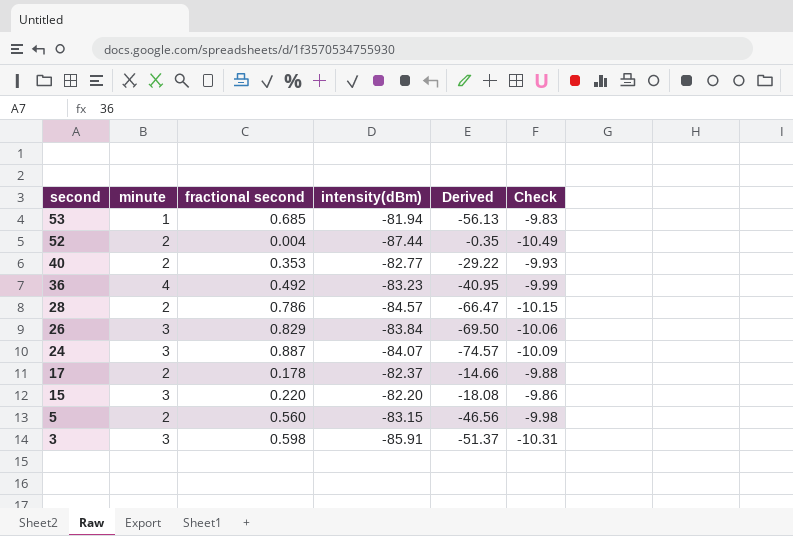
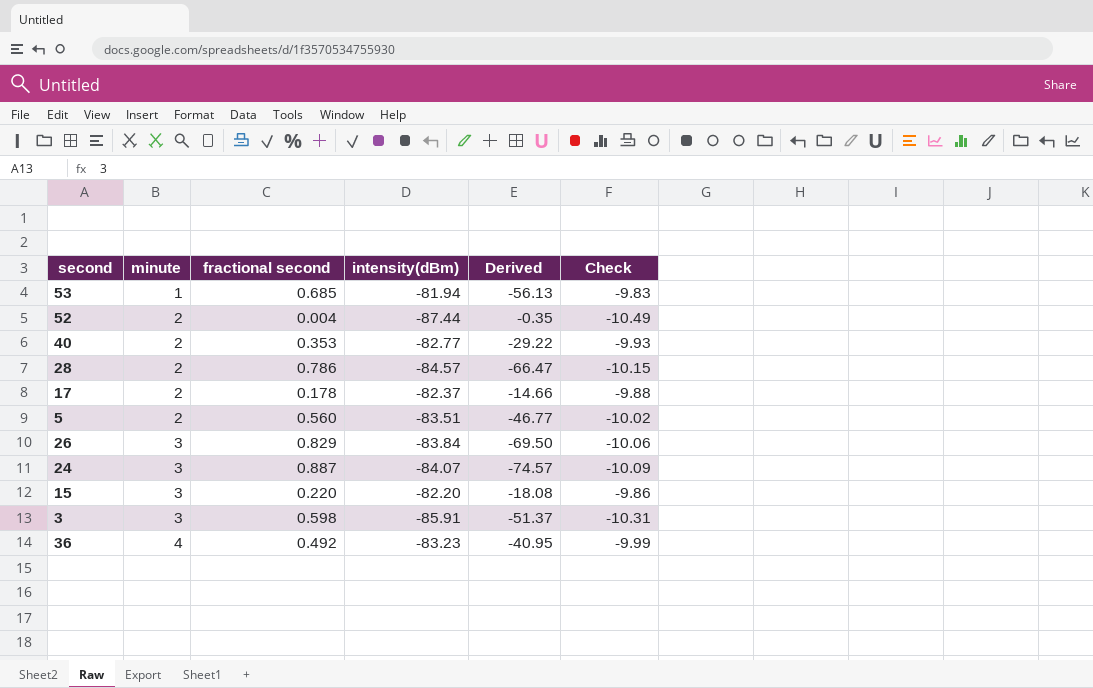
row order: second descending -> minute ascending
5 | intensity(dBm): -83.15 -> -83.51
5 | Derived: -46.56 -> -46.77
5 | Check: -9.98 -> -10.02

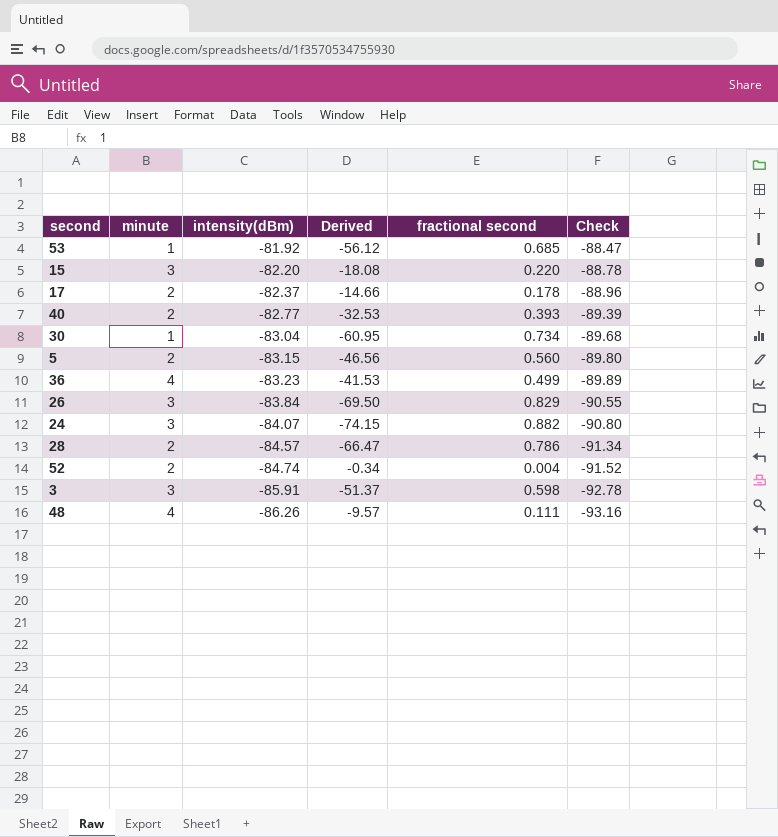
row order: minute ascending -> intensity(dBm) descending
column fractional second | position: 3 -> 5
column Check | formula: [intensity(dBm)] * 0.12 -> [intensity(dBm)] * 1.08
53 | intensity(dBm): -81.94 -> -81.92
53 | Derived: -56.13 -> -56.12
40 | Derived: -29.22 -> -32.53
40 | fractional second: 0.353 -> 0.393
row 30: none -> 1 | -83.04 | -60.95 | 0.734 | -89.68
5 | intensity(dBm): -83.51 -> -83.15
5 | Derived: -46.77 -> -46.56
36 | Derived: -40.95 -> -41.53
36 | fractional second: 0.492 -> 0.499
24 | Derived: -74.57 -> -74.15
24 | fractional second: 0.887 -> 0.882
52 | intensity(dBm): -87.44 -> -84.74
52 | Derived: -0.35 -> -0.34
row 48: none -> 4 | -86.26 | -9.57 | 0.111 | -93.16

